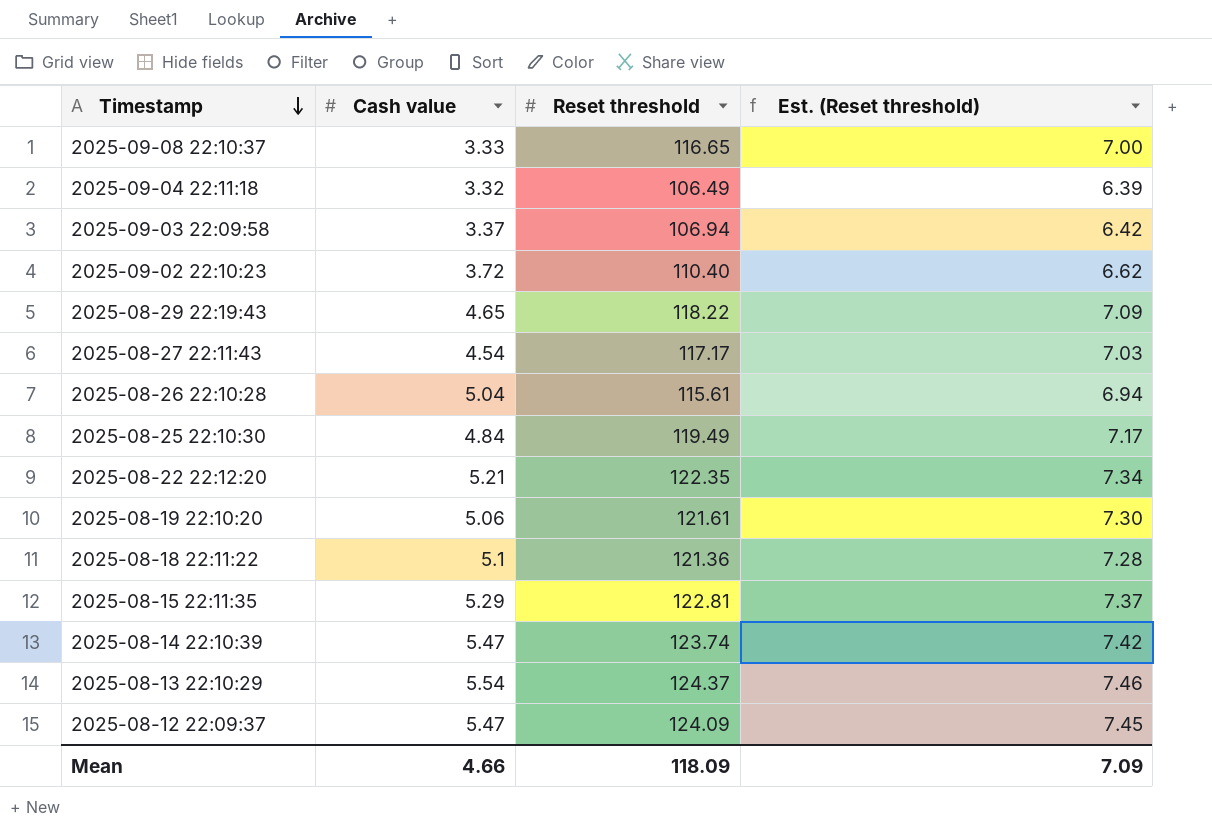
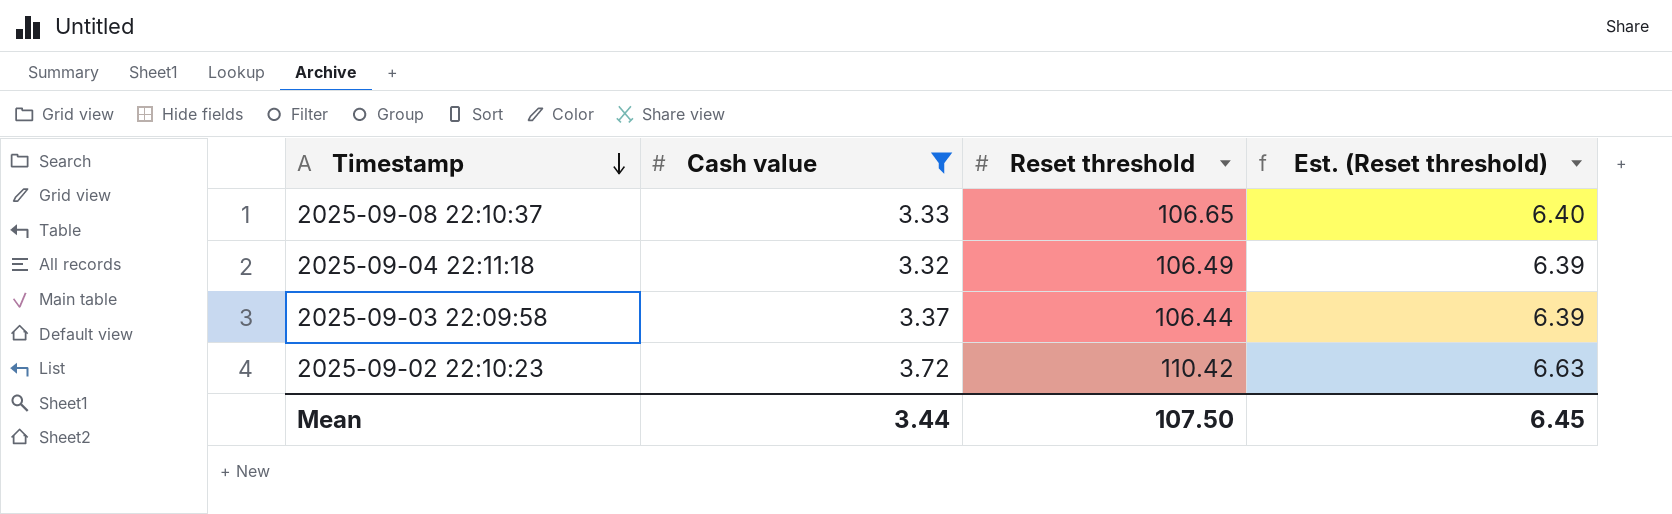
filter: none -> Cash value <= 3.72
2025-09-08 22:10:37 | Reset threshold: 116.65 -> 106.65
2025-09-08 22:10:37 | Est. (Reset threshold): 7.00 -> 6.40
2025-09-03 22:09:58 | Reset threshold: 106.94 -> 106.44
2025-09-03 22:09:58 | Est. (Reset threshold): 6.42 -> 6.39
2025-09-02 22:10:23 | Reset threshold: 110.40 -> 110.42
2025-09-02 22:10:23 | Est. (Reset threshold): 6.62 -> 6.63
Mean | Cash value: 4.66 -> 3.44
Mean | Reset threshold: 118.09 -> 107.50
Mean | Est. (Reset threshold): 7.09 -> 6.45

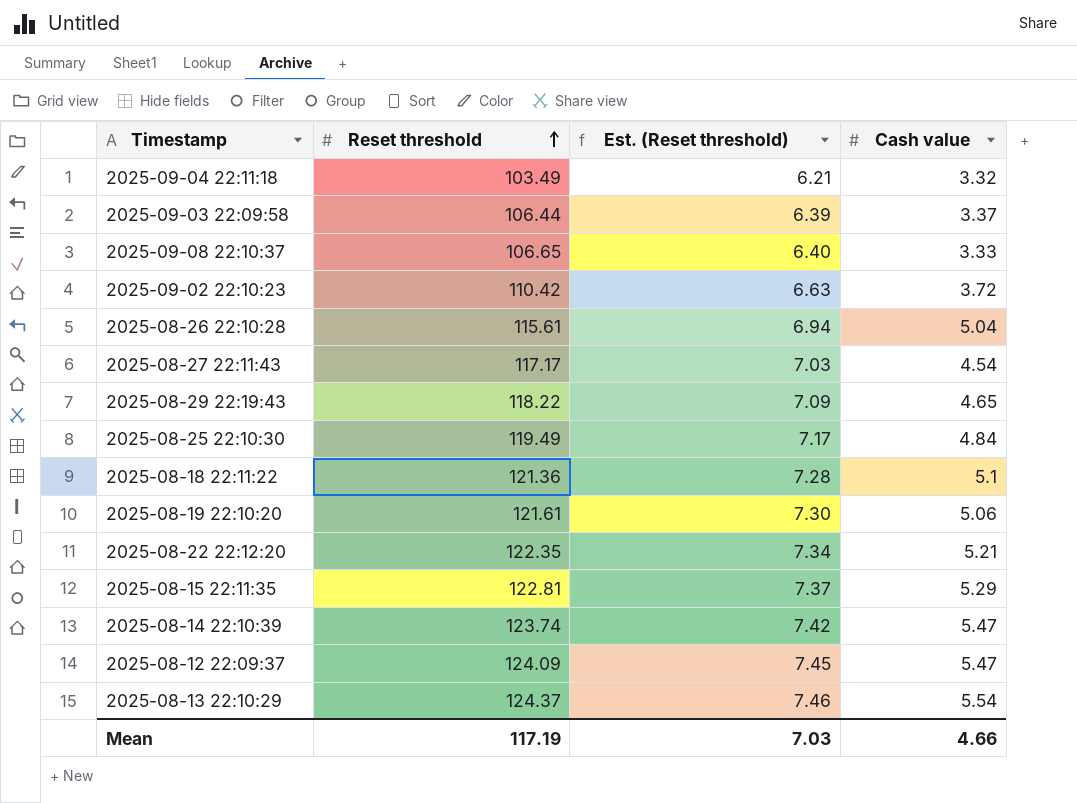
filter: Cash value <= 3.72 -> none
row order: Timestamp descending -> Reset threshold ascending
column Cash value | position: 2 -> 4
2025-09-04 22:11:18 | Reset threshold: 106.49 -> 103.49
2025-09-04 22:11:18 | Est. (Reset threshold): 6.39 -> 6.21
Mean | Reset threshold: 107.50 -> 117.19
Mean | Est. (Reset threshold): 6.45 -> 7.03
Mean | Cash value: 3.44 -> 4.66

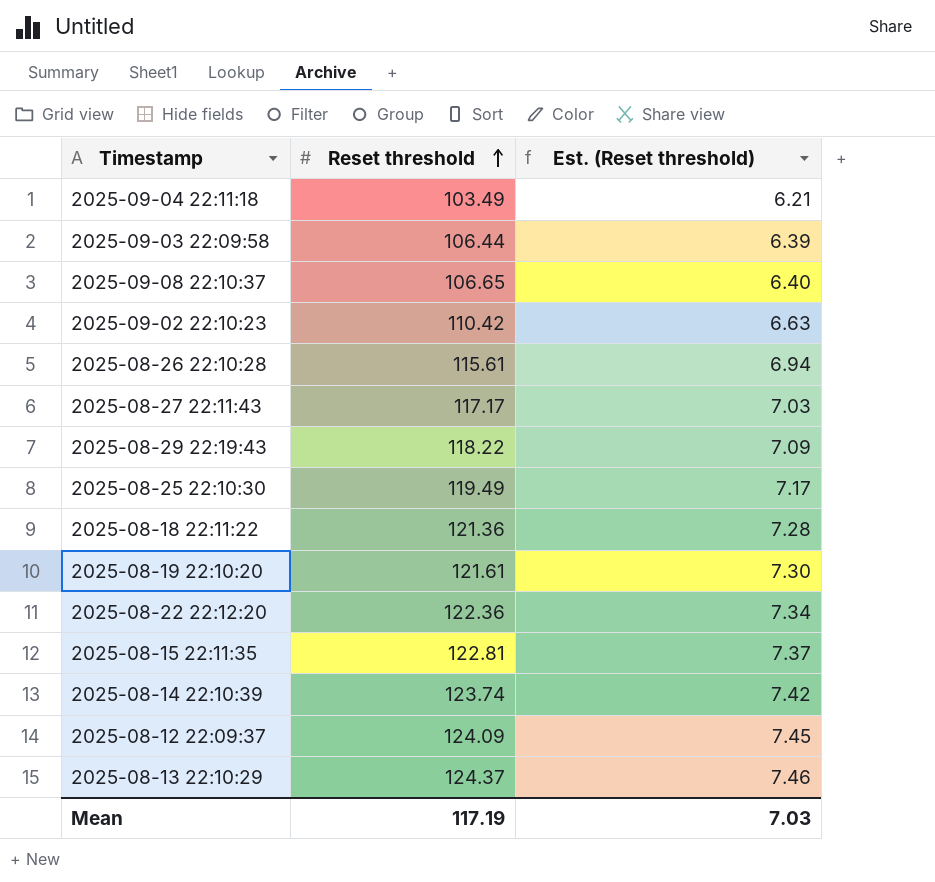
column Cash value | position: 4 -> none
2025-08-22 22:12:20 | Reset threshold: 122.35 -> 122.36

